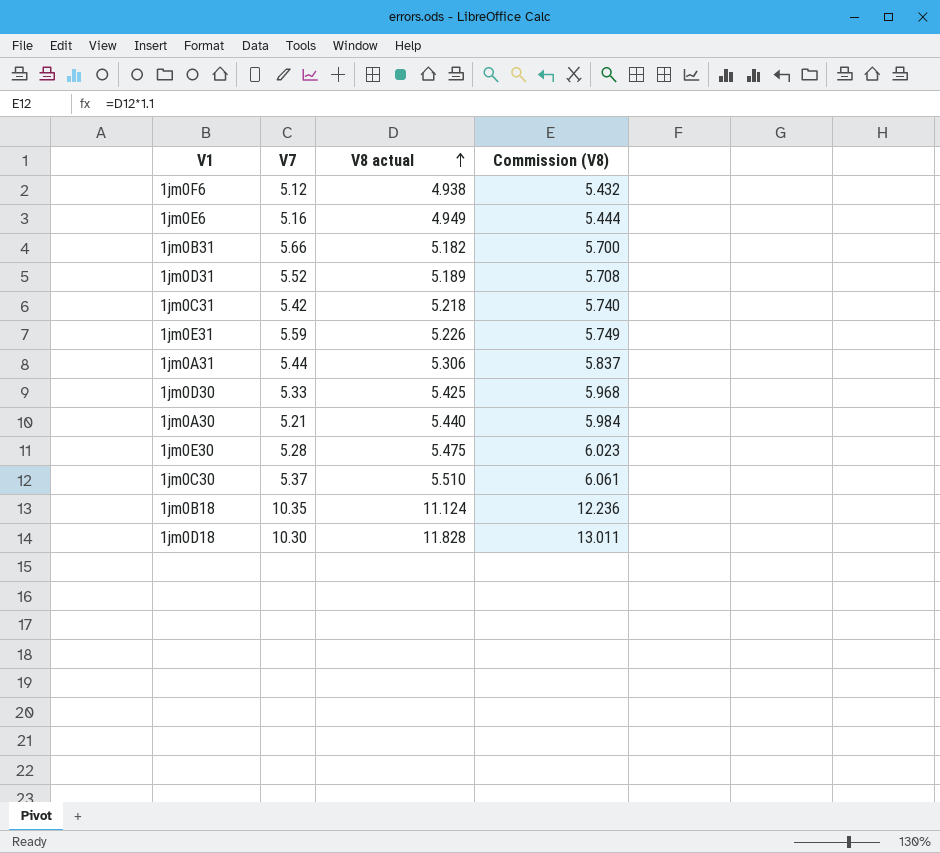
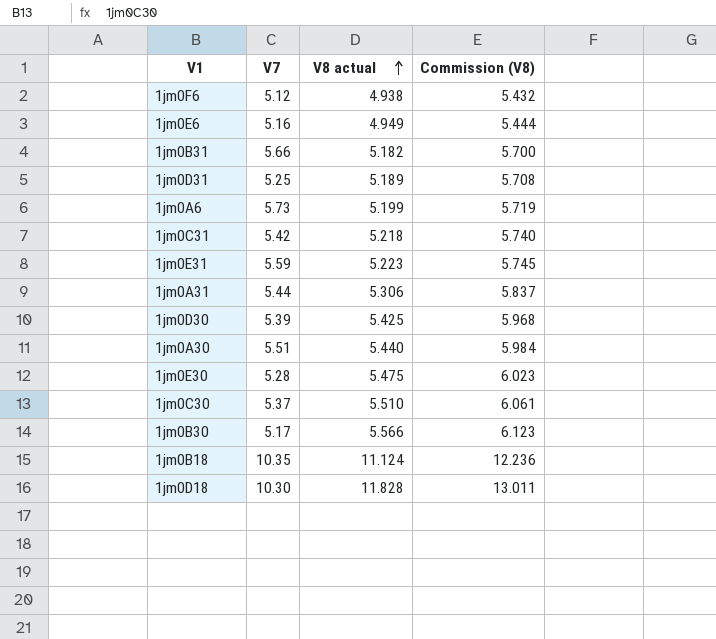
1jm0D31 | V7: 5.52 -> 5.25
row 1jm0A6: none -> 5.73 | 5.199 | 5.719
1jm0E31 | V8 actual: 5.226 -> 5.223
1jm0E31 | Commission (V8): 5.749 -> 5.745
1jm0D30 | V7: 5.33 -> 5.39
1jm0A30 | V7: 5.21 -> 5.51
row 1jm0B30: none -> 5.17 | 5.566 | 6.123

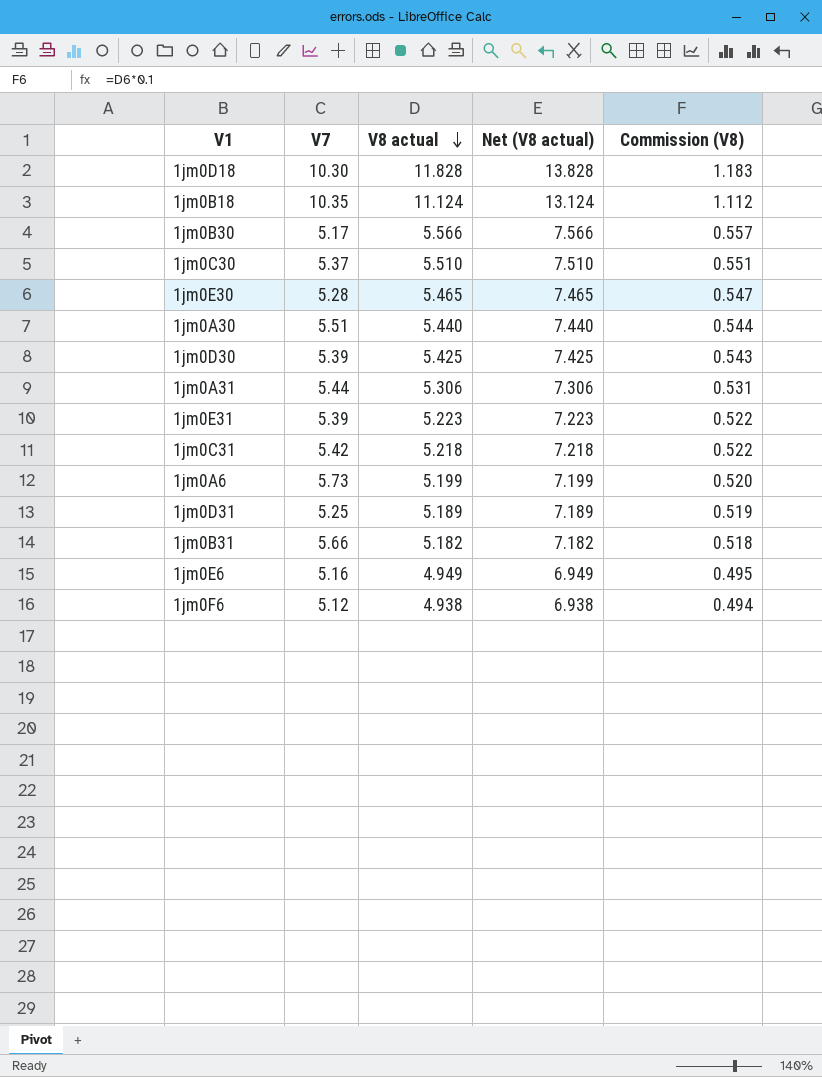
row order: V8 actual ascending -> V8 actual descending
column Net (V8 actual) | formula: none -> [V8 actual] + 2
column Commission (V8) | formula: [V8 actual] * 1.1 -> [V8 actual] * 0.1
1jm0E30 | V8 actual: 5.475 -> 5.465
1jm0E31 | V7: 5.59 -> 5.39

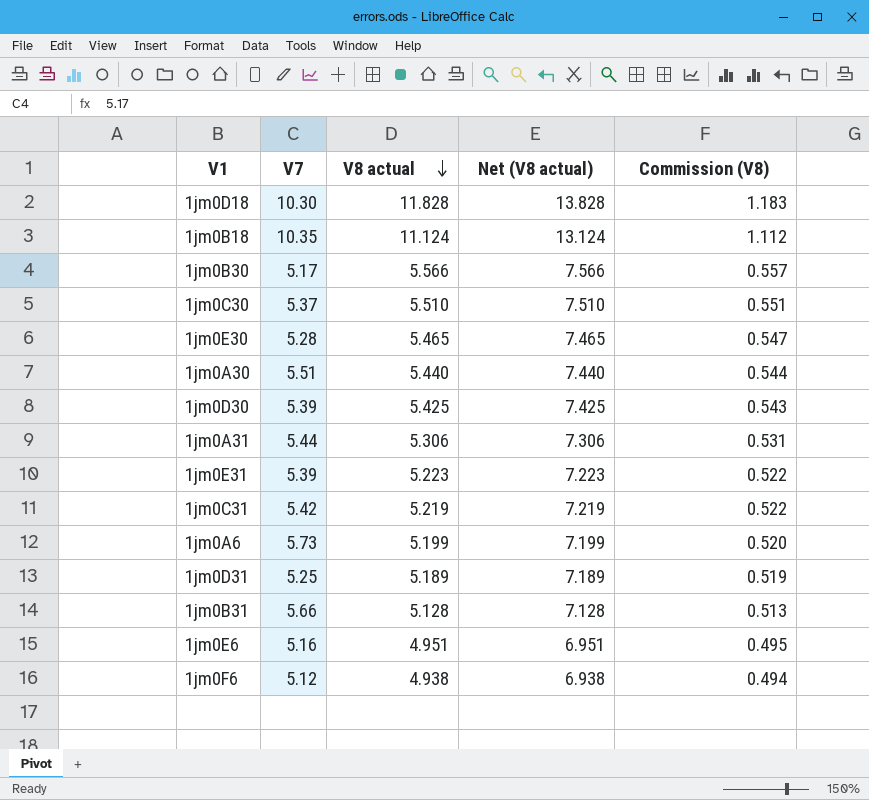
1jm0C31 | V8 actual: 5.218 -> 5.219
1jm0C31 | Net (V8 actual): 7.218 -> 7.219
1jm0B31 | V8 actual: 5.182 -> 5.128
1jm0B31 | Net (V8 actual): 7.182 -> 7.128
1jm0B31 | Commission (V8): 0.518 -> 0.513
1jm0E6 | V8 actual: 4.949 -> 4.951
1jm0E6 | Net (V8 actual): 6.949 -> 6.951

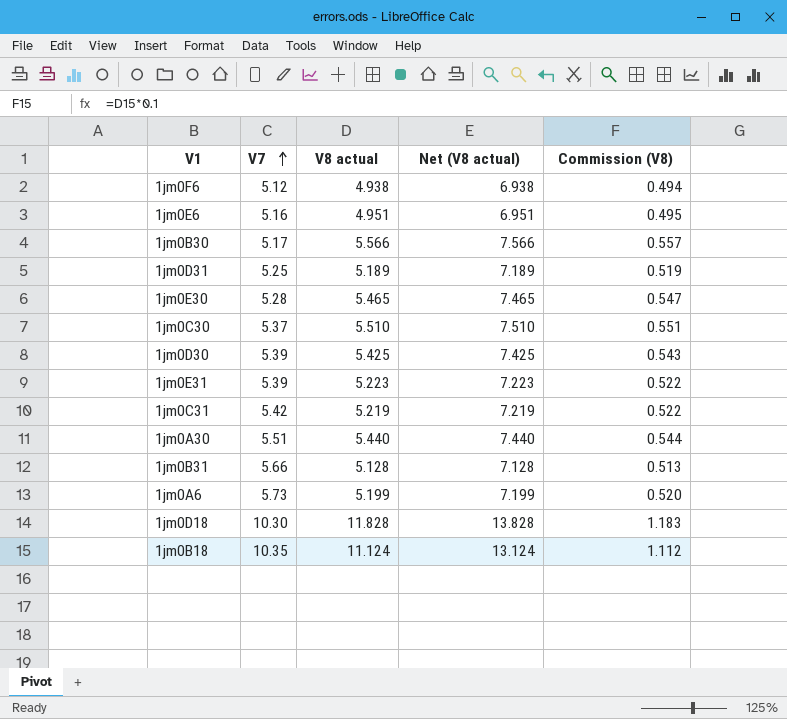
row order: V8 actual descending -> V7 ascending
row 1jm0A31: 5.44 | 5.306 | 7.306 | 0.531 -> none

